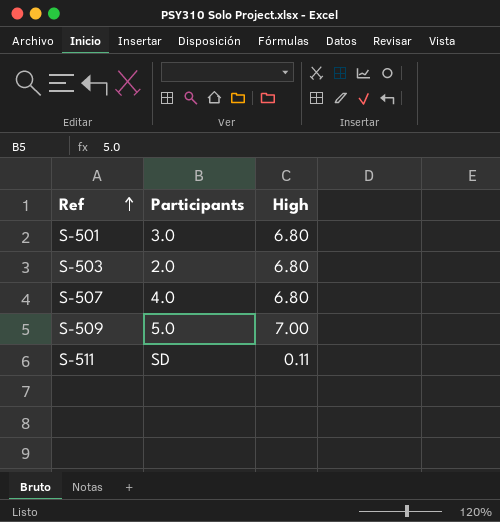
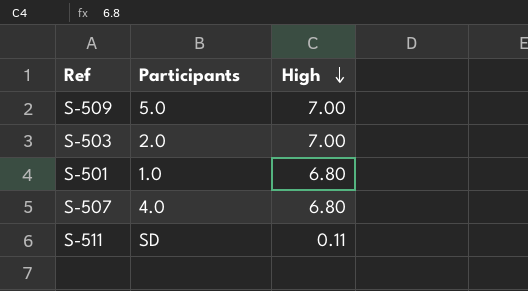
row order: Ref ascending -> High descending
S-503 | High: 6.80 -> 7.00
S-501 | Participants: 3.0 -> 1.0

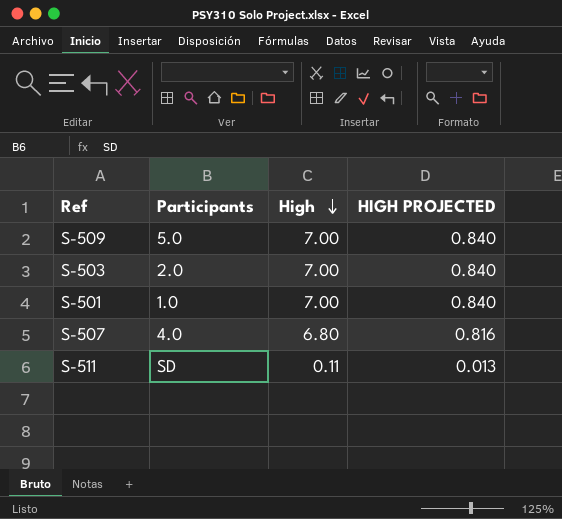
column HIGH PROJECTED | formula: none -> [High] * 0.12
S-501 | High: 6.80 -> 7.00

